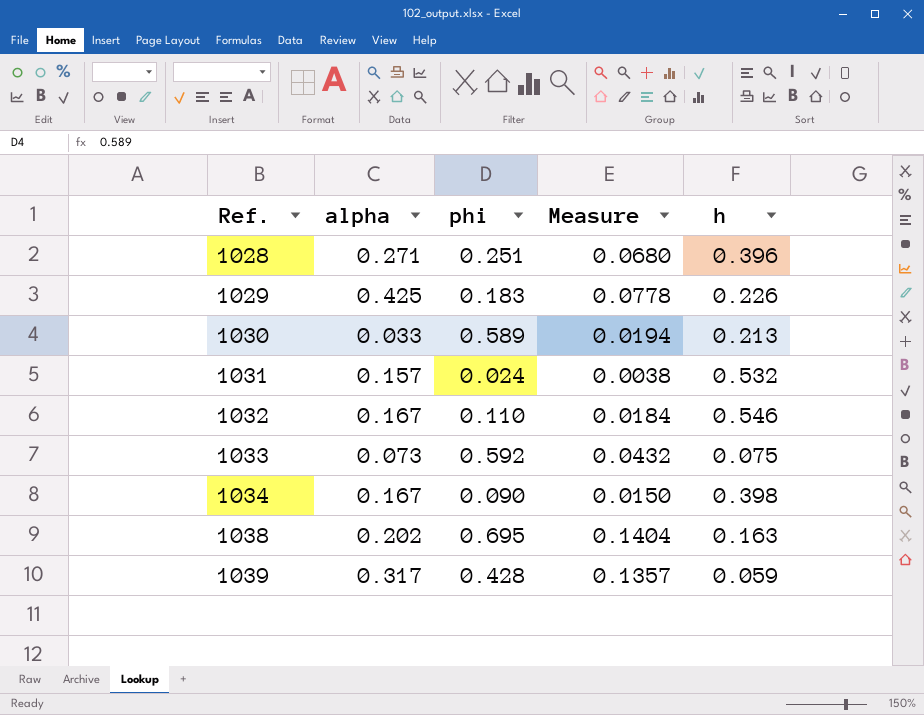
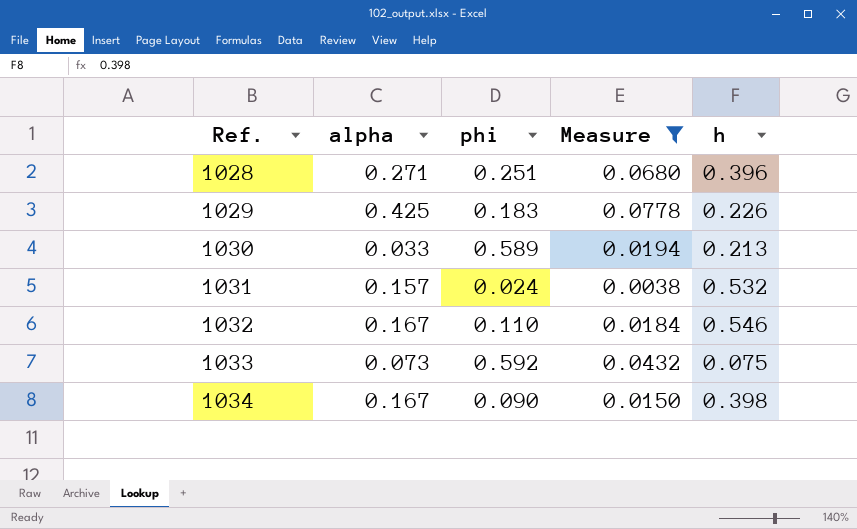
filter: none -> Measure <= 0.0778

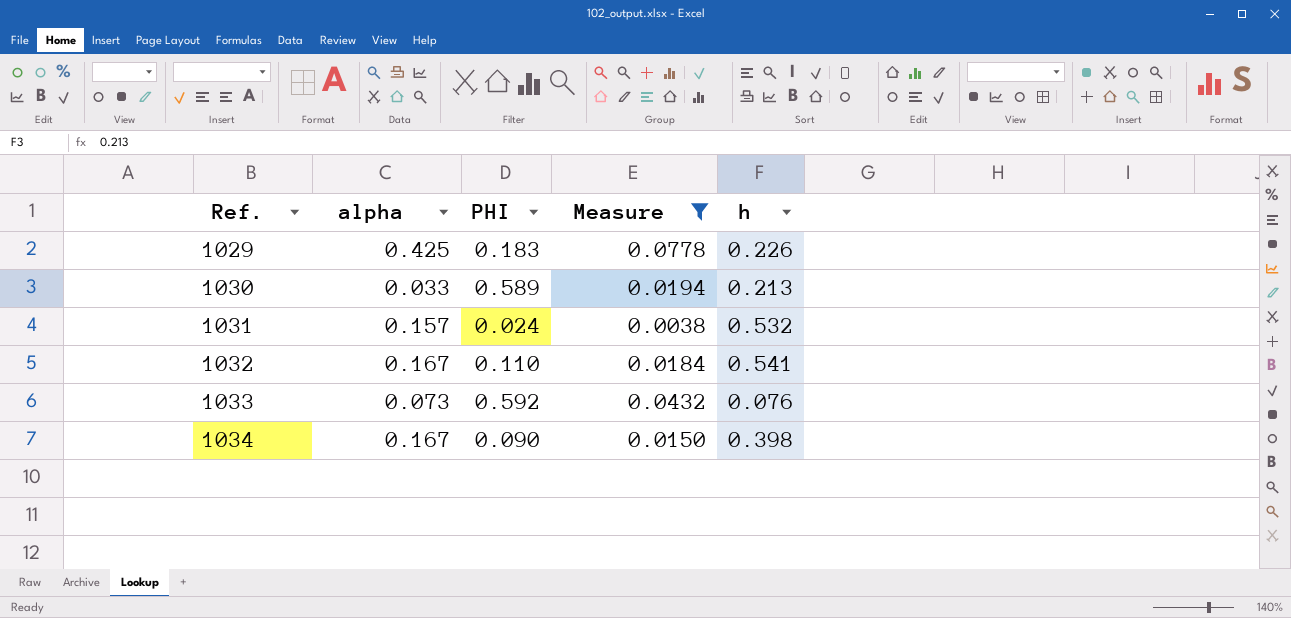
column name: phi -> PHI
row 1028: 0.271 | 0.251 | 0.0680 | 0.396 -> none
1032 | h: 0.546 -> 0.541
1033 | h: 0.075 -> 0.076

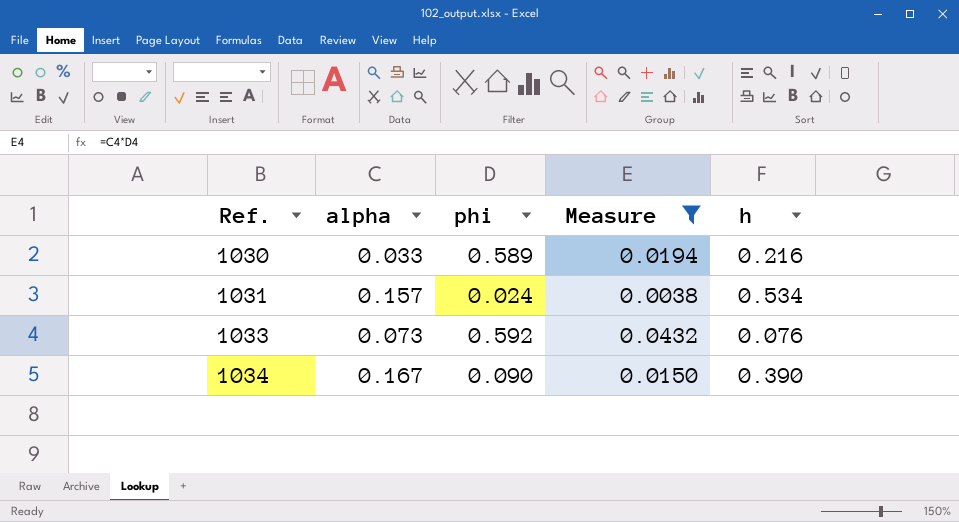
column name: PHI -> phi
row 1029: 0.425 | 0.183 | 0.0778 | 0.226 -> none
row 1032: 0.167 | 0.110 | 0.0184 | 0.541 -> none
1030 | h: 0.213 -> 0.216
1031 | h: 0.532 -> 0.534
1034 | h: 0.398 -> 0.390

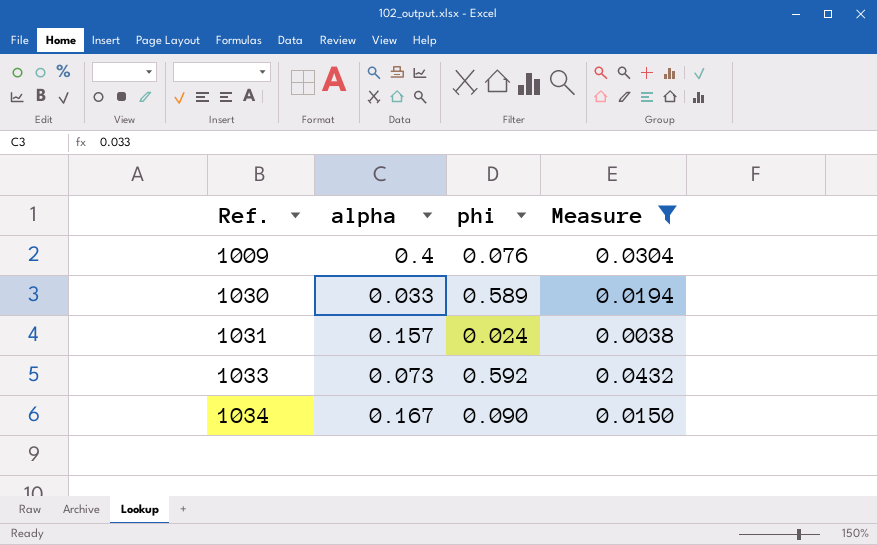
column h | position: 5 -> none
row 1009: none -> 0.4 | 0.076 | 0.0304

